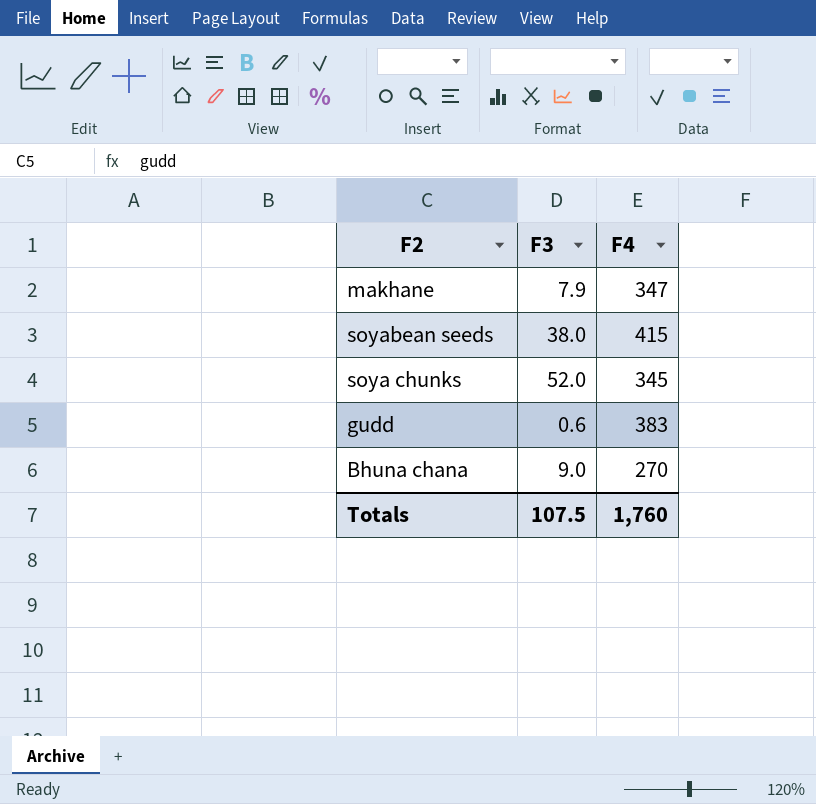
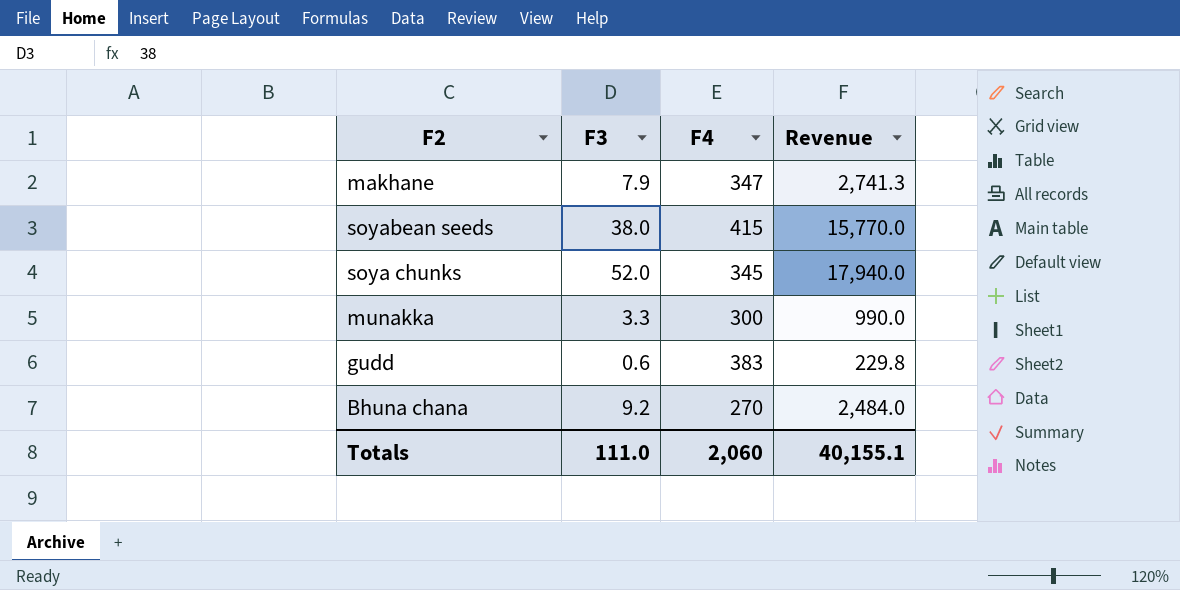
column Revenue | formula: none -> [F3] * [F4]
row munakka: none -> 3.3 | 300 | 990.0
Bhuna chana | F3: 9.0 -> 9.2
Totals | F3: 107.5 -> 111.0
Totals | F4: 1,760 -> 2,060

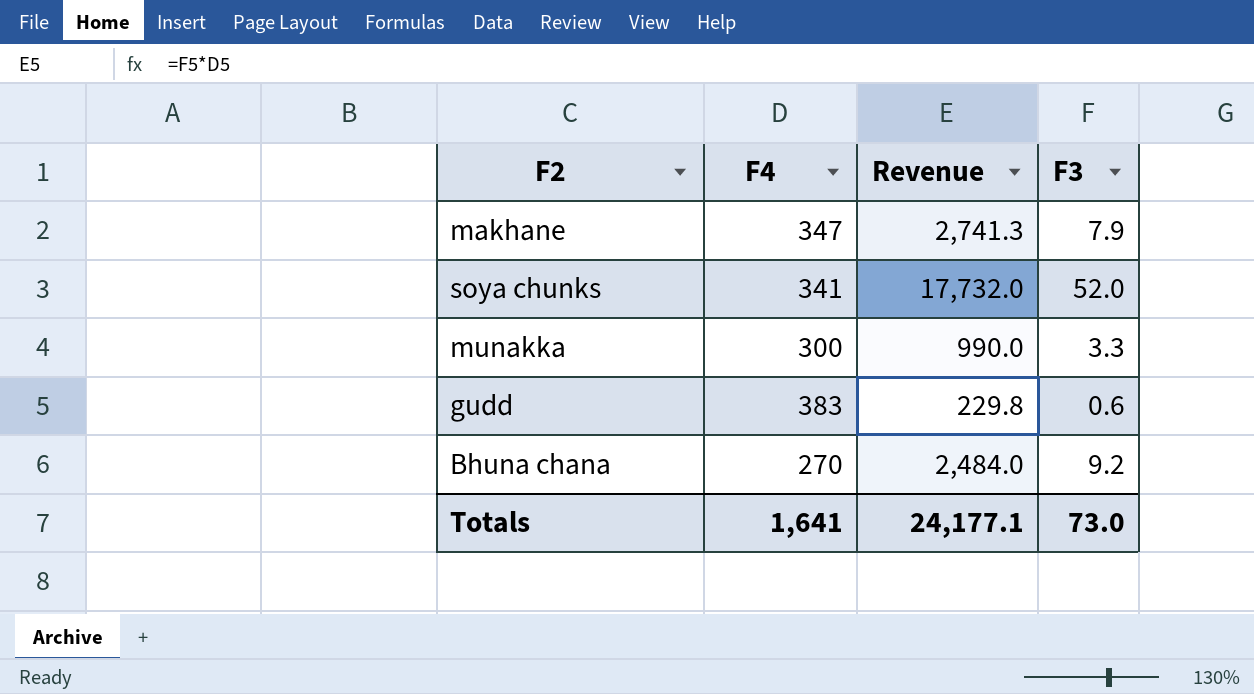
column F3 | position: 2 -> 4
row soyabean seeds: 38.0 | 415 | 15,770.0 -> none
soya chunks | F4: 345 -> 341
soya chunks | Revenue: 17,940.0 -> 17,732.0
Totals | F4: 2,060 -> 1,641
Totals | Revenue: 40,155.1 -> 24,177.1
Totals | F3: 111.0 -> 73.0

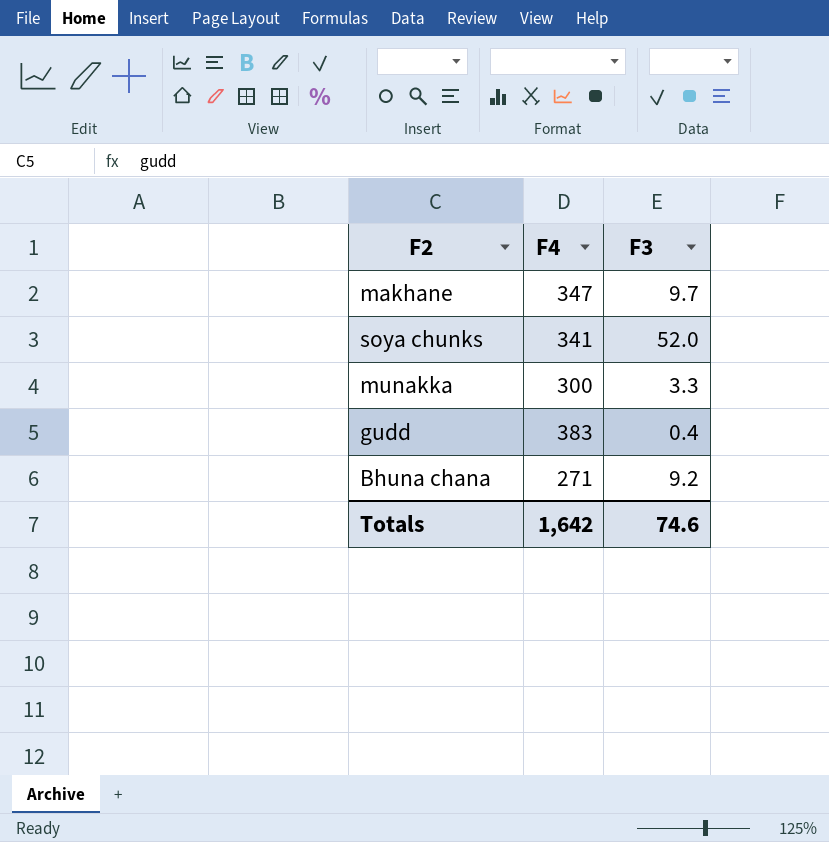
column Revenue | formula: [F4] * [F3] -> none
makhane | F3: 7.9 -> 9.7
gudd | F3: 0.6 -> 0.4
Bhuna chana | F4: 270 -> 271
Totals | F4: 1,641 -> 1,642
Totals | F3: 73.0 -> 74.6

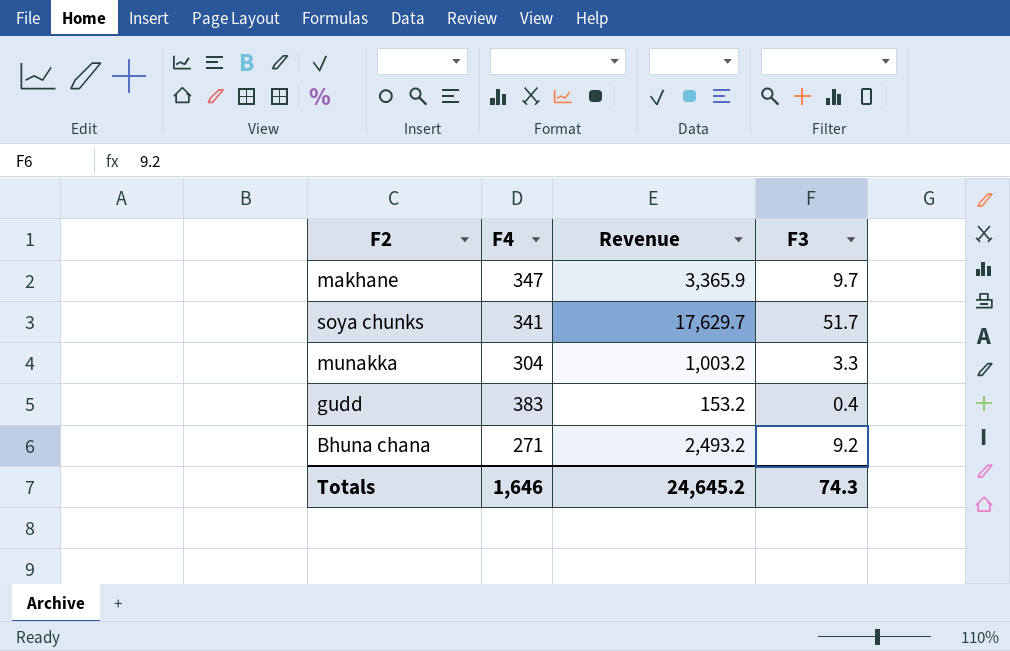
column Revenue | formula: none -> [F4] * [F3]
soya chunks | F3: 52.0 -> 51.7
munakka | F4: 300 -> 304
Totals | F4: 1,642 -> 1,646
Totals | F3: 74.6 -> 74.3

